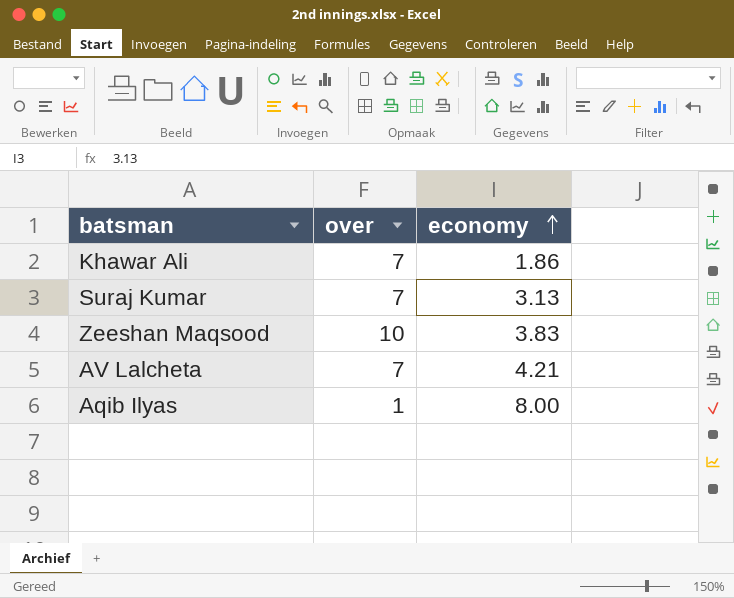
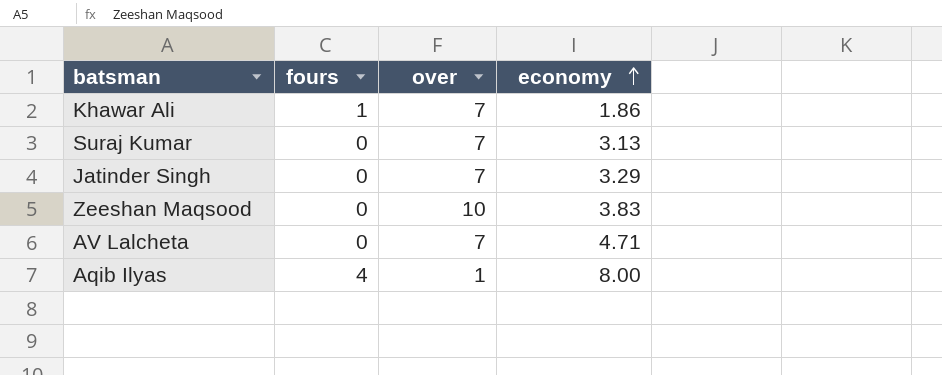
column fours | position: none -> 2
row Jatinder Singh: none -> 0 | 7 | 3.29
AV Lalcheta | economy: 4.21 -> 4.71

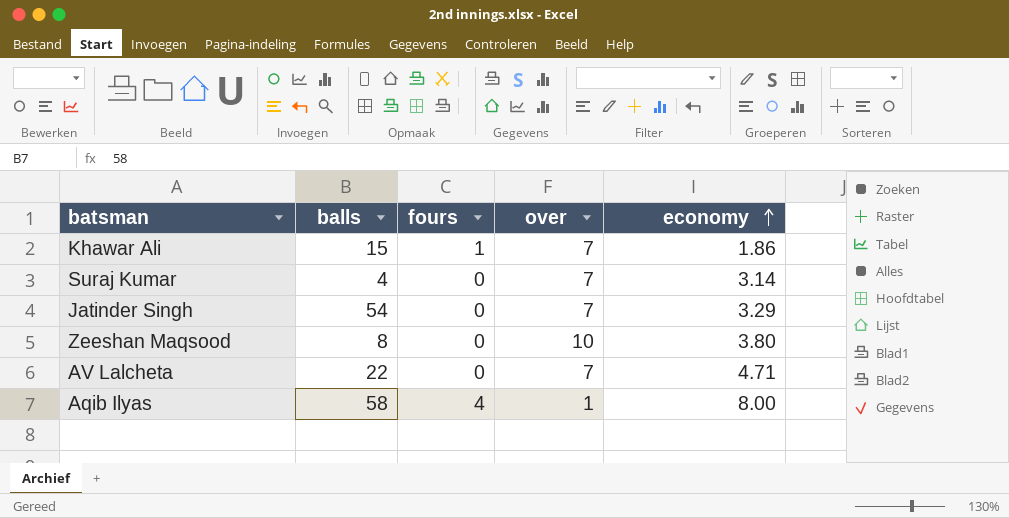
column balls | position: none -> 2
Suraj Kumar | economy: 3.13 -> 3.14
Zeeshan Maqsood | economy: 3.83 -> 3.80

